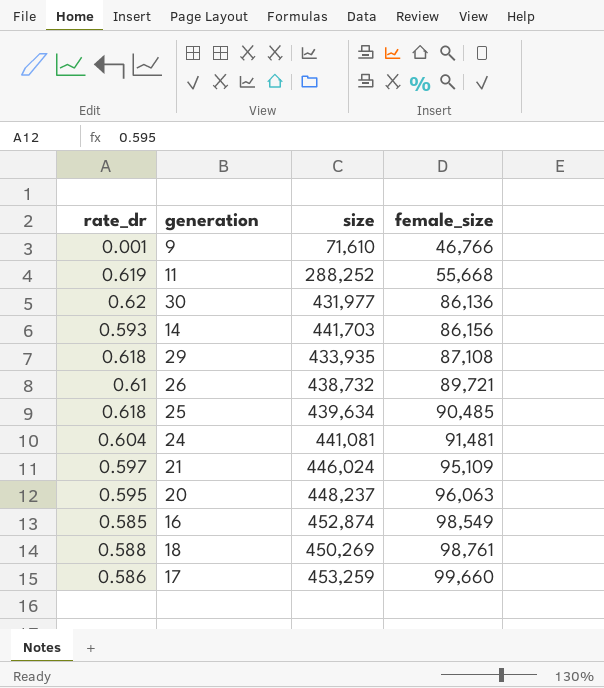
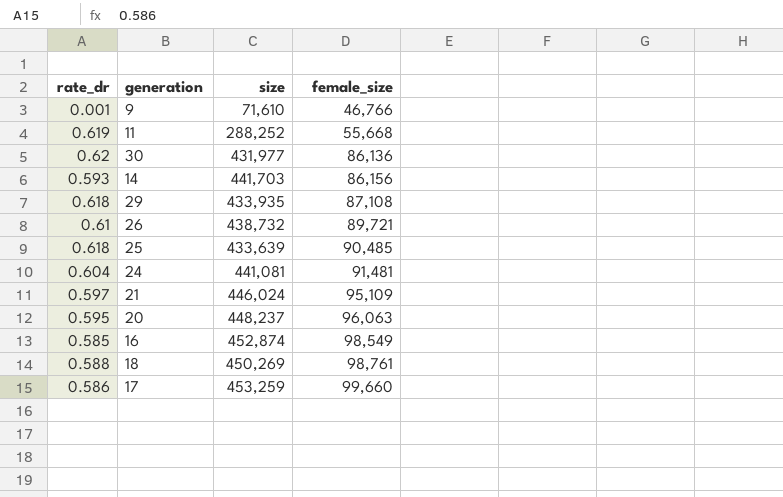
25 | size: 439,634 -> 433,639

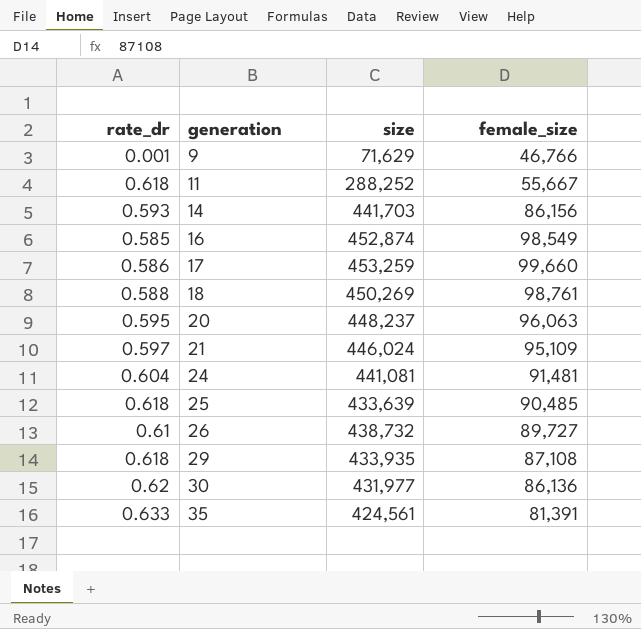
row order: female_size ascending -> generation ascending
9 | size: 71,610 -> 71,629
11 | rate_dr: 0.619 -> 0.618
11 | female_size: 55,668 -> 55,667
26 | female_size: 89,721 -> 89,727
row 35: none -> 0.633 | 424,561 | 81,391

